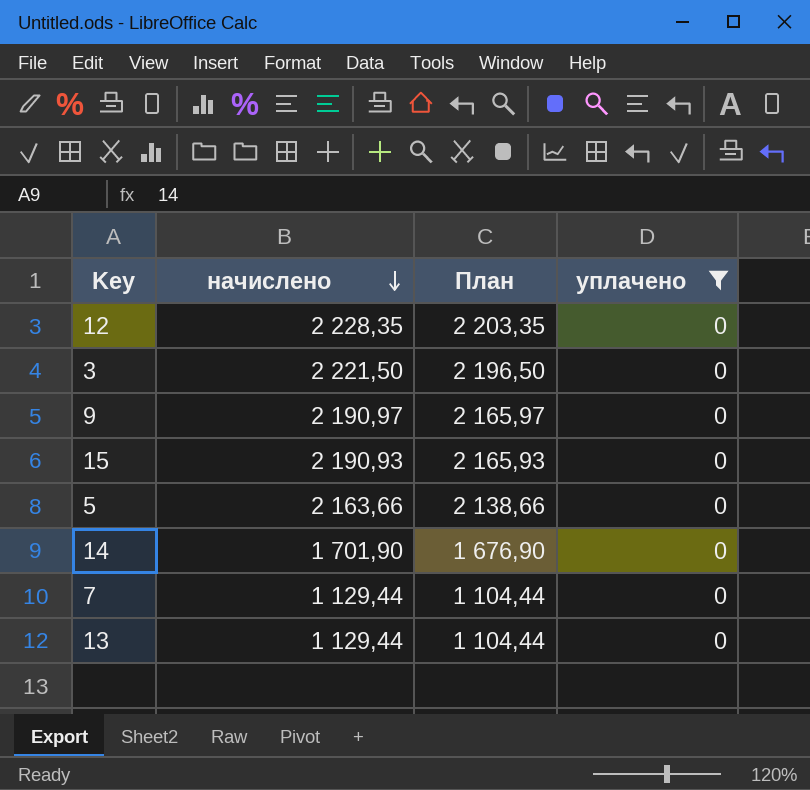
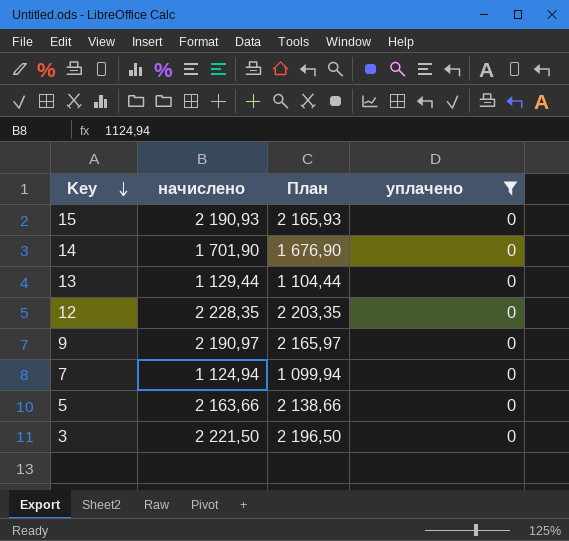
row order: начислено descending -> Key descending
7 | начислено: 1 129,44 -> 1 124,94
7 | План: 1 104,44 -> 1 099,94

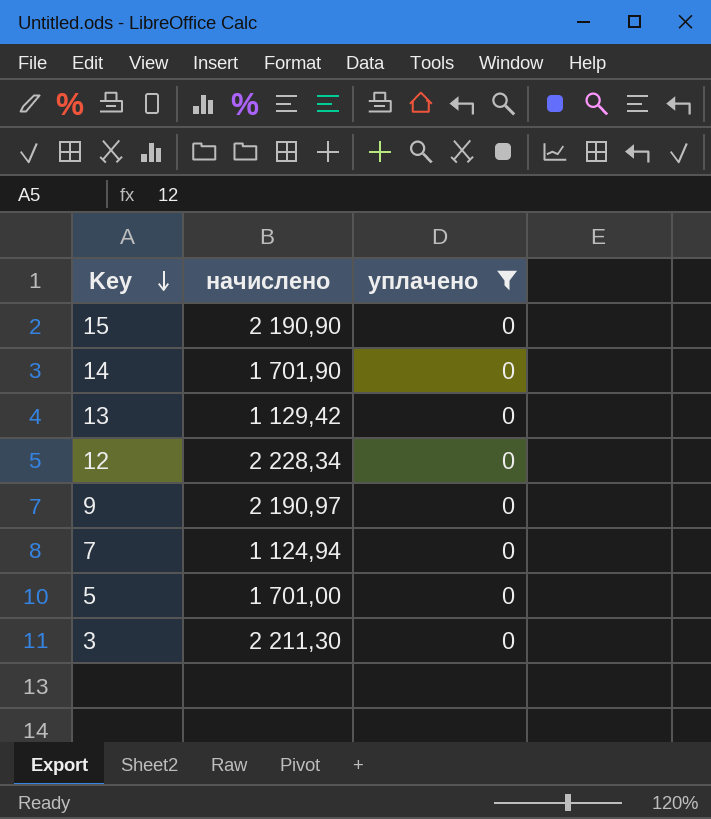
column План | formula: [начислено] - 25 -> none
15 | начислено: 2 190,93 -> 2 190,90
13 | начислено: 1 129,44 -> 1 129,42
12 | начислено: 2 228,35 -> 2 228,34
5 | начислено: 2 163,66 -> 1 701,00
3 | начислено: 2 221,50 -> 2 211,30

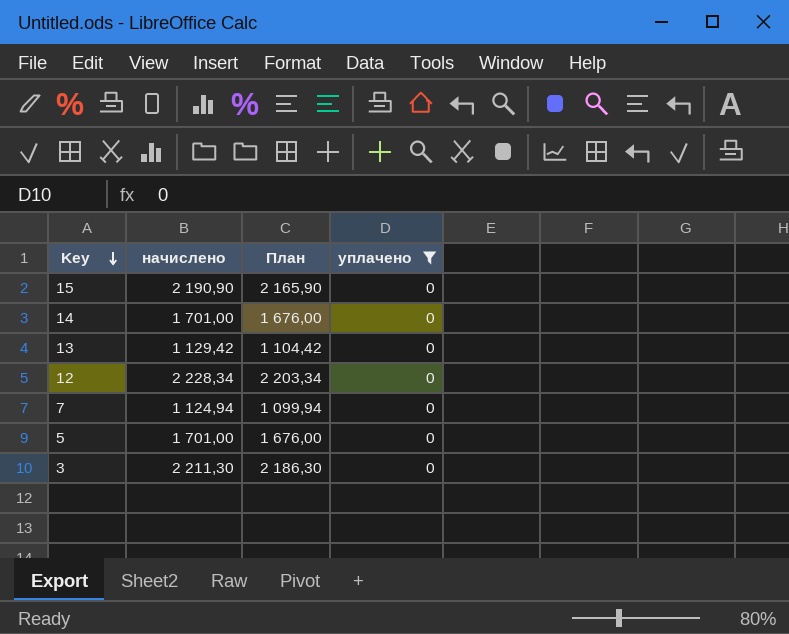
column План | formula: none -> [начислено] - 25
row 9: 2 190,97 | 0 -> none
14 | начислено: 1 701,90 -> 1 701,00

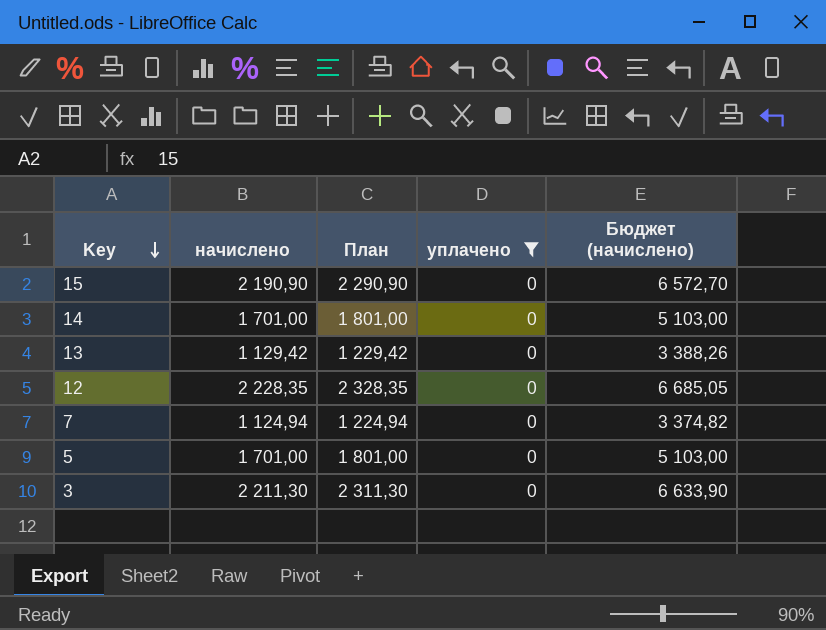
column План | formula: [начислено] - 25 -> [начислено] + 100
column Бюджет (начислено) | formula: none -> [начислено] * 3
12 | начислено: 2 228,34 -> 2 228,35

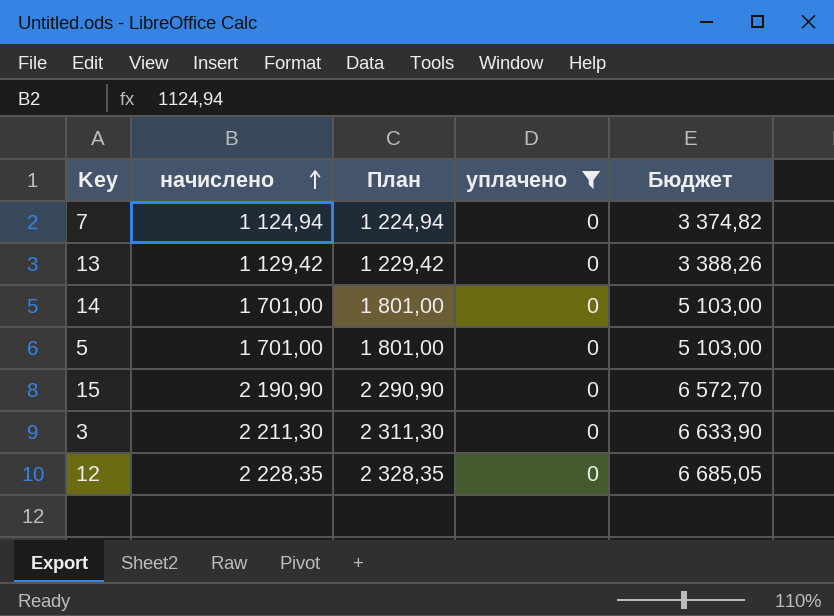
row order: Key descending -> начислено ascending
column name: Бюджет (начислено) -> Бюджет

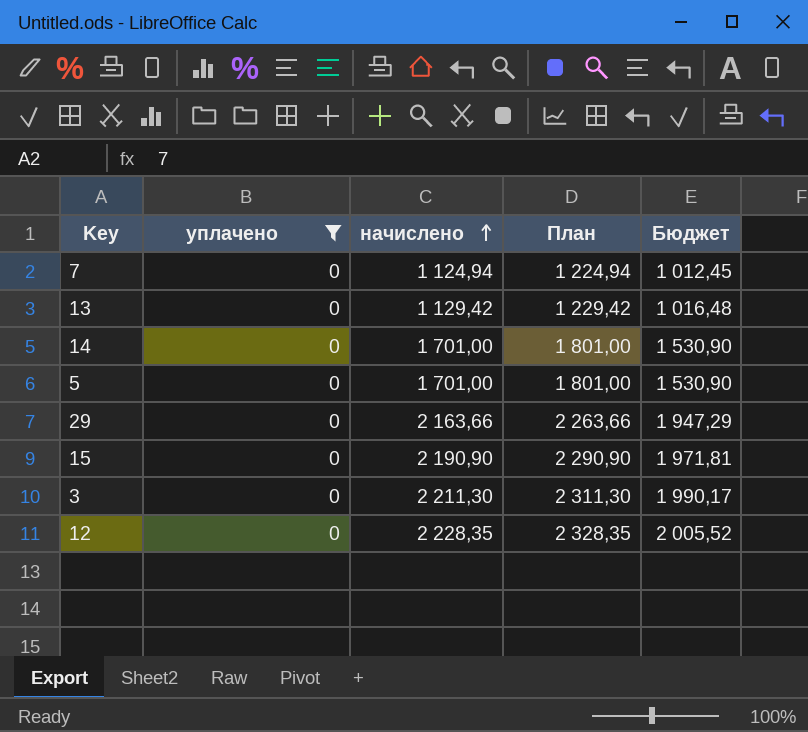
column уплачено | position: 4 -> 2
column Бюджет | formula: [начислено] * 3 -> [начислено] * 0,9
row 29: none -> 0 | 2 163,66 | 2 263,66 | 1 947,29

